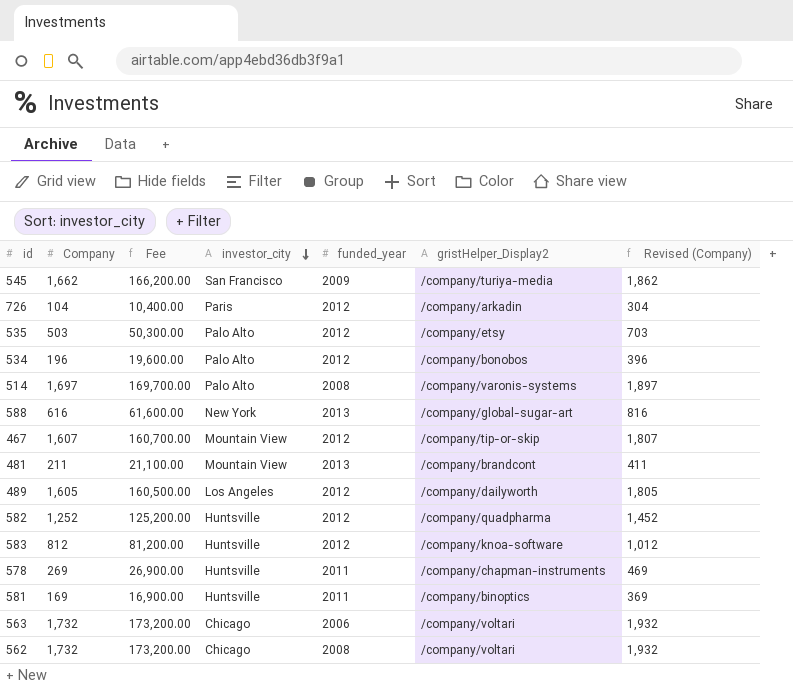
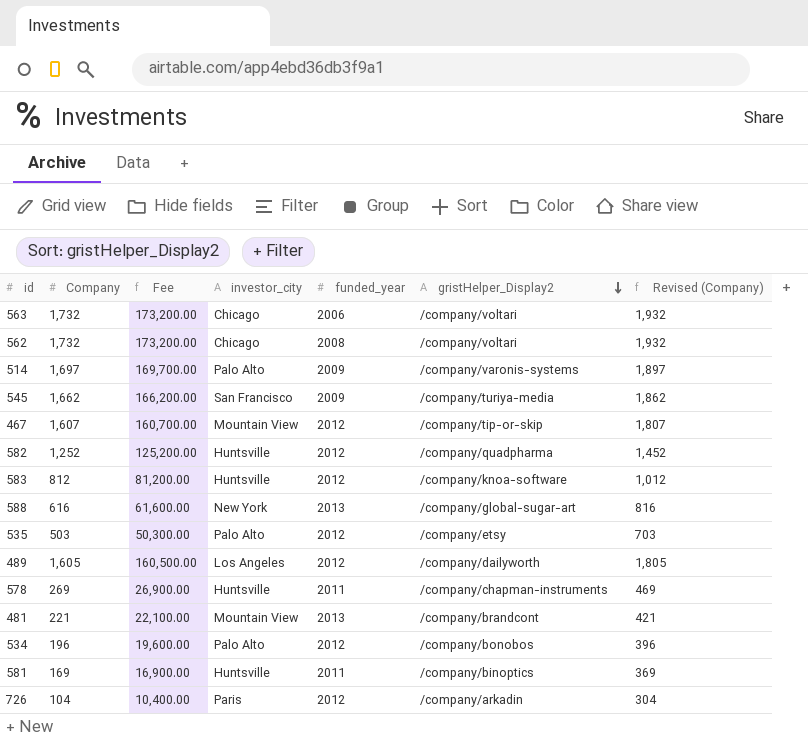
row order: investor_city descending -> gristHelper_Display2 descending
514 | funded_year: 2008 -> 2009
481 | Company: 211 -> 221
481 | Fee: 21,100.00 -> 22,100.00
481 | Revised (Company): 411 -> 421

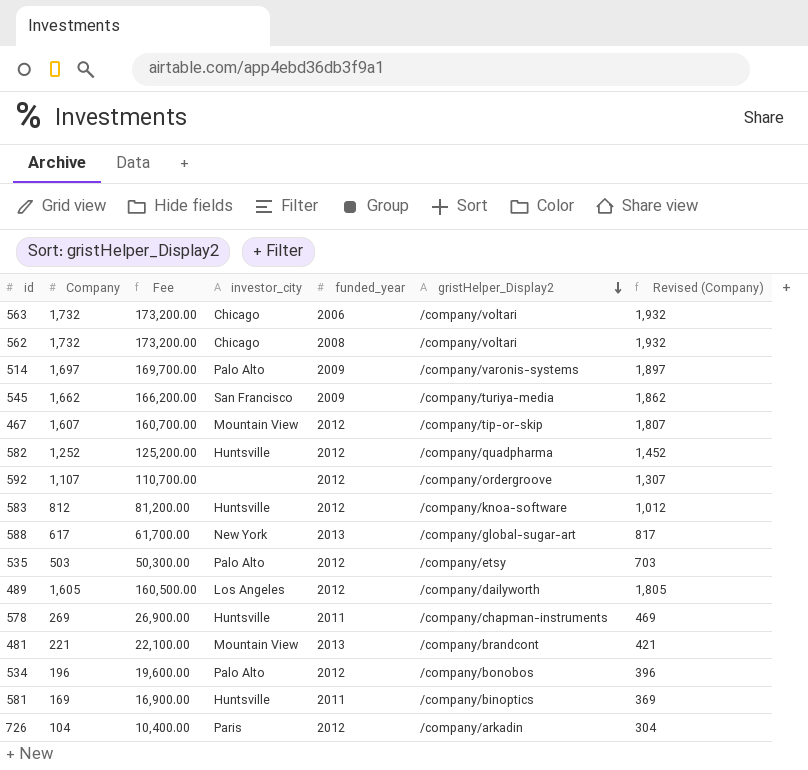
row 592: none -> 1,107 | 110,700.00 | none | 2012 | /company/ordergroove | 1,307
588 | Company: 616 -> 617
588 | Fee: 61,600.00 -> 61,700.00
588 | Revised (Company): 816 -> 817

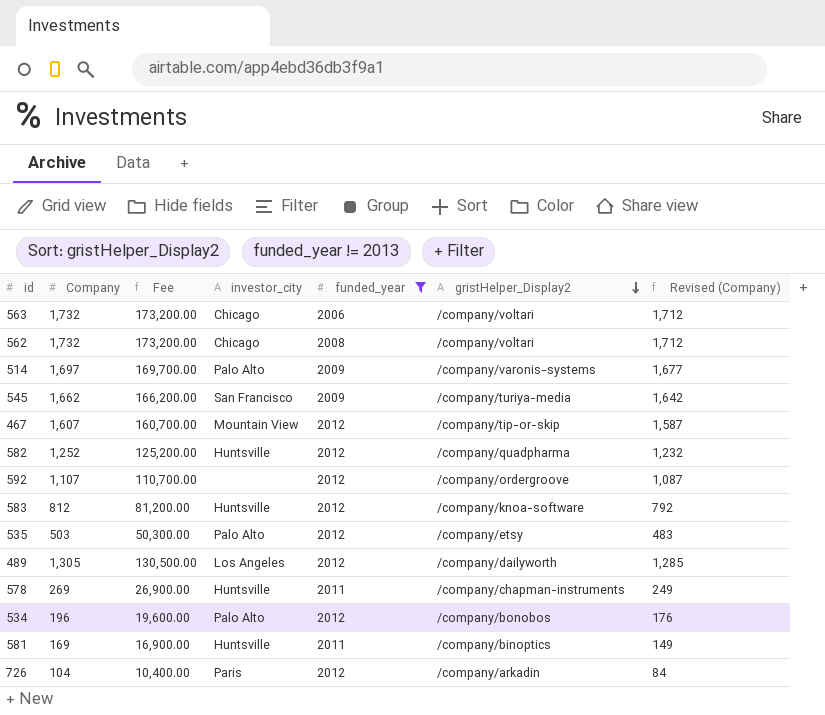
filter: none -> funded_year != 2013
column Revised (Company) | formula: [Company] + 200 -> [Company] - 20
489 | Company: 1,605 -> 1,305
489 | Fee: 160,500.00 -> 130,500.00

